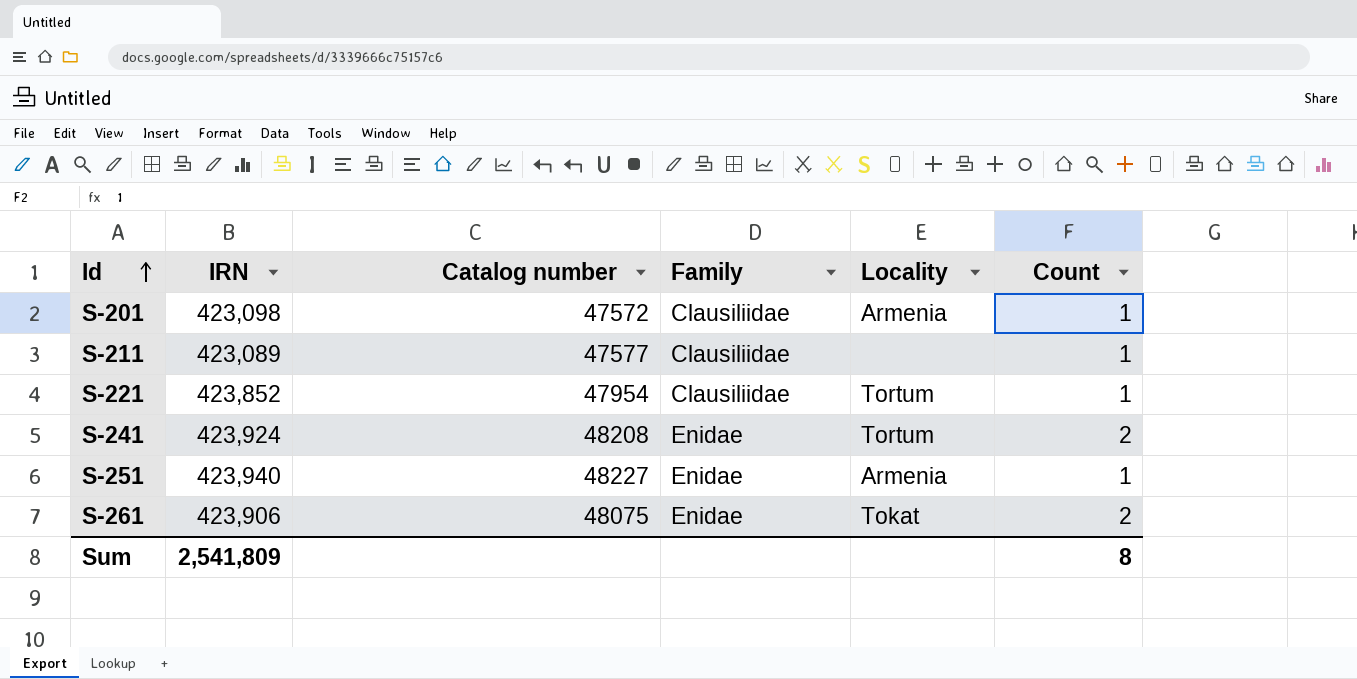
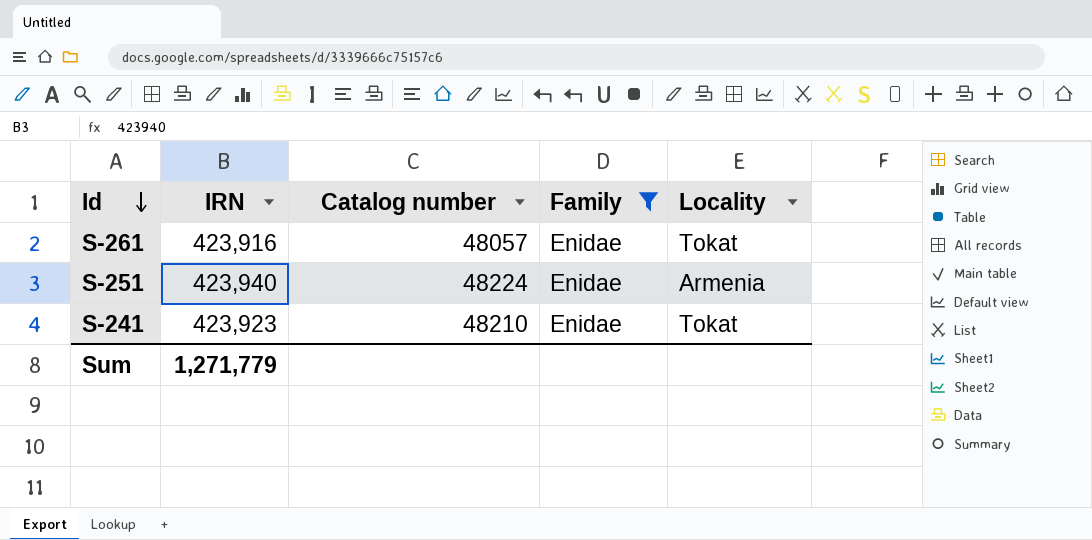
filter: none -> Family = Enidae
row order: Id ascending -> Id descending
column Count | position: 6 -> none
S-261 | IRN: 423,906 -> 423,916
S-261 | Catalog number: 48075 -> 48057
S-251 | Catalog number: 48227 -> 48224
S-241 | IRN: 423,924 -> 423,923
S-241 | Catalog number: 48208 -> 48210
S-241 | Locality: Tortum -> Tokat
Sum | IRN: 2,541,809 -> 1,271,779

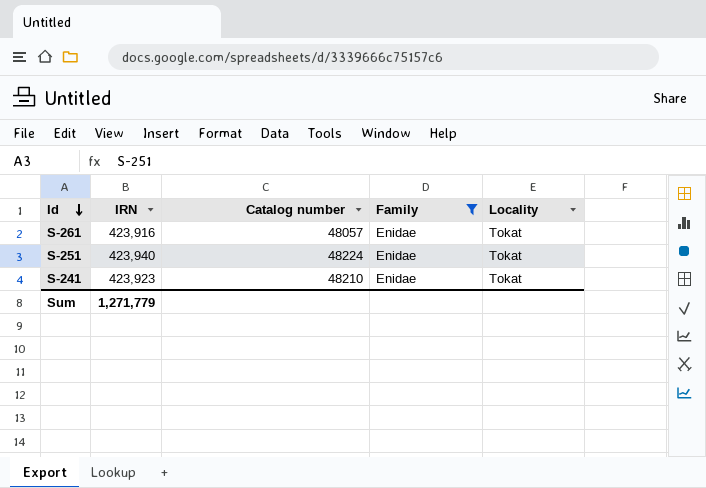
S-251 | Locality: Armenia -> Tokat

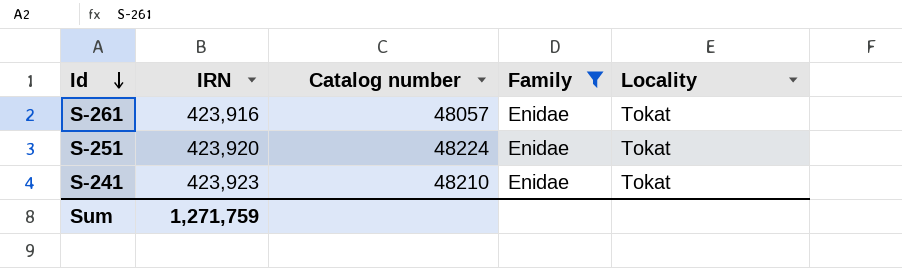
S-251 | IRN: 423,940 -> 423,920
Sum | IRN: 1,271,779 -> 1,271,759

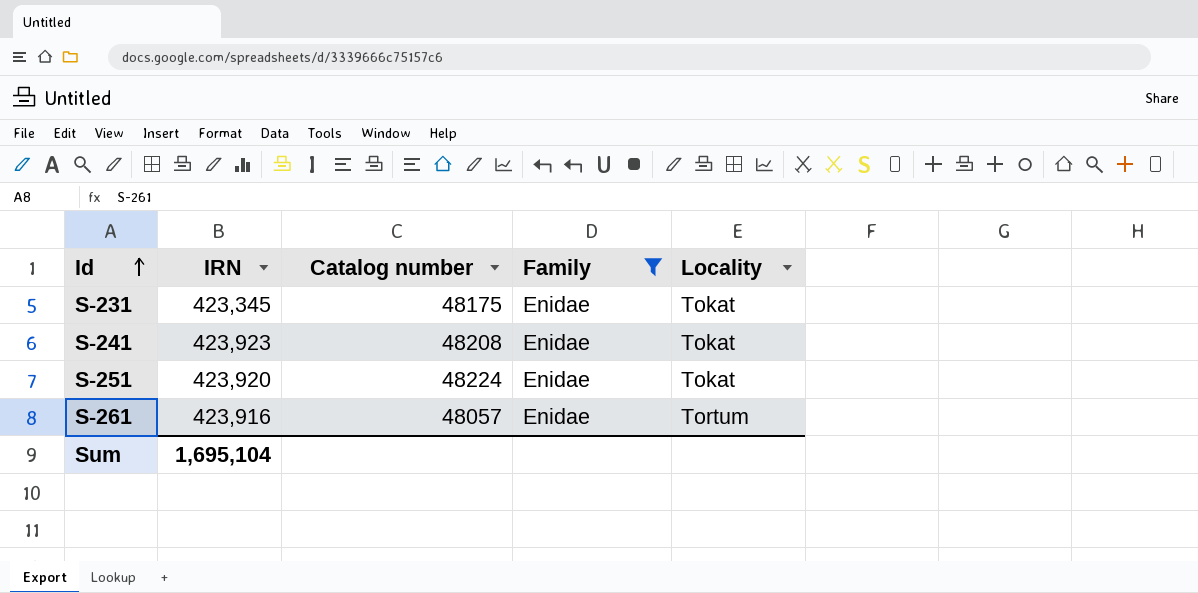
row order: Id descending -> Id ascending
row S-231: none -> 423,345 | 48175 | Enidae | Tokat
S-241 | Catalog number: 48210 -> 48208
S-261 | Locality: Tokat -> Tortum
Sum | IRN: 1,271,759 -> 1,695,104

